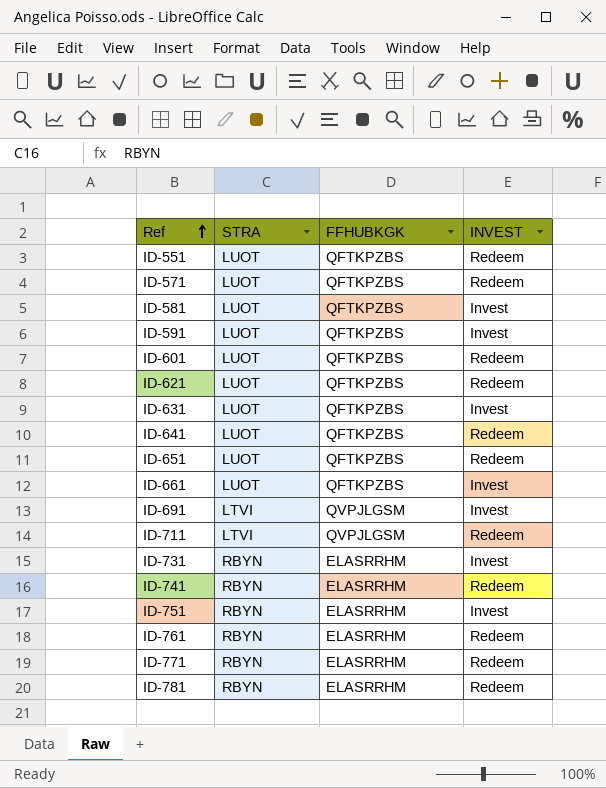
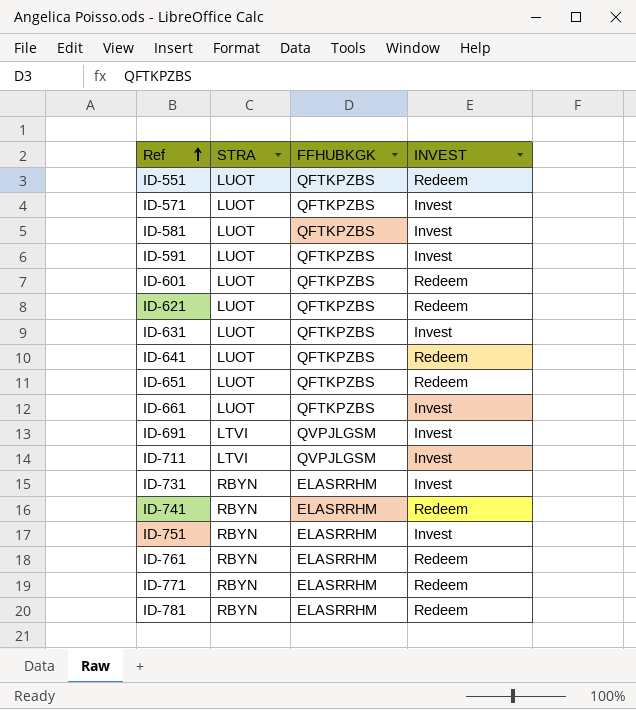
ID-571 | INVEST: Redeem -> Invest
ID-711 | INVEST: Redeem -> Invest

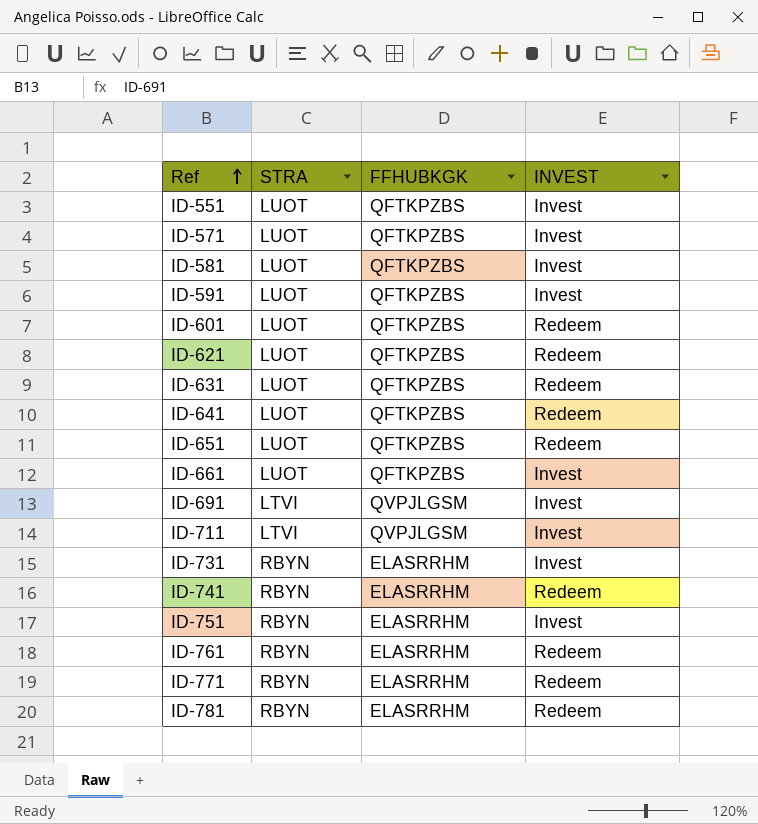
ID-551 | INVEST: Redeem -> Invest
ID-631 | INVEST: Invest -> Redeem

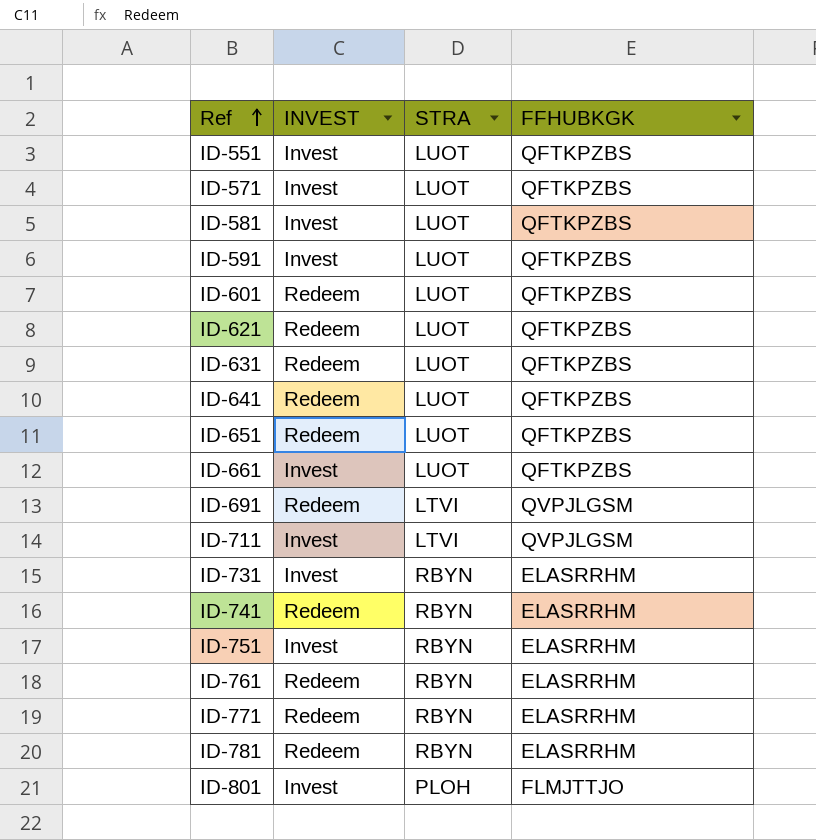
column INVEST | position: 4 -> 2
ID-691 | INVEST: Invest -> Redeem
row ID-801: none -> Invest | PLOH | FLMJTTJO

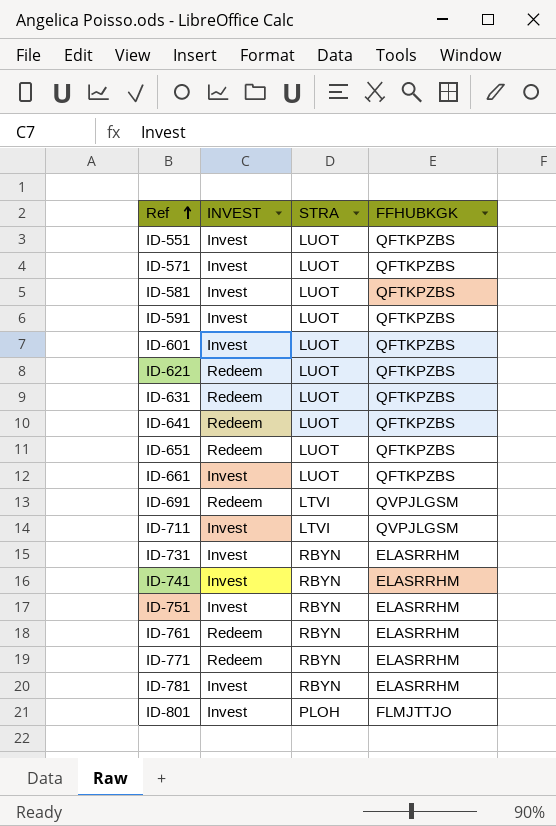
ID-601 | INVEST: Redeem -> Invest
ID-741 | INVEST: Redeem -> Invest
ID-781 | INVEST: Redeem -> Invest

